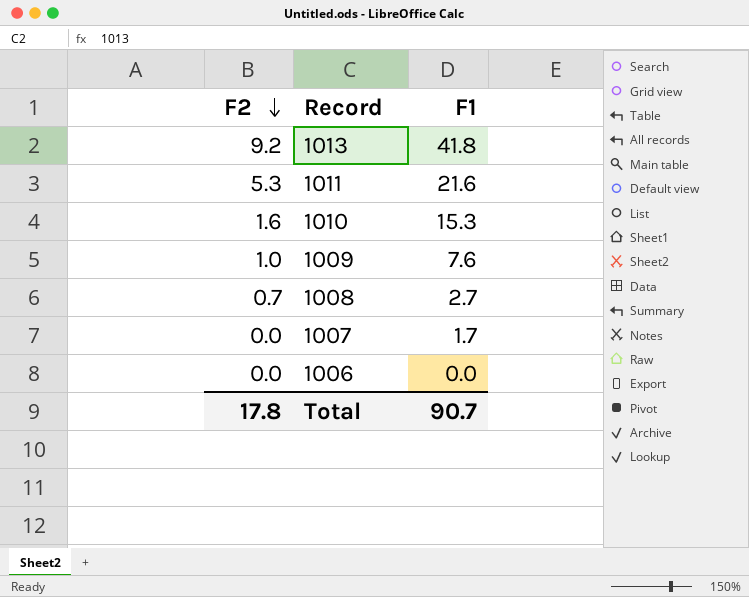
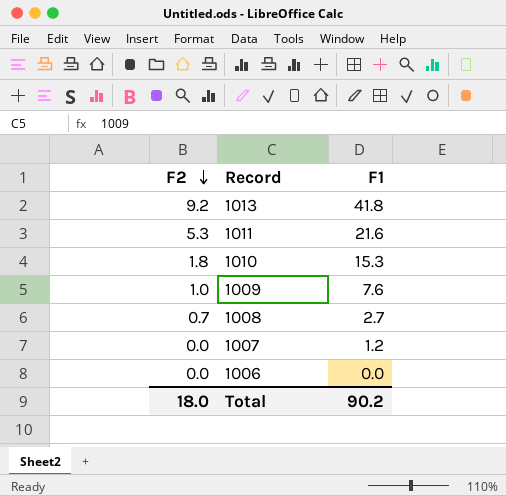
1010 | F2: 1.6 -> 1.8
1007 | F1: 1.7 -> 1.2
Total | F2: 17.8 -> 18.0
Total | F1: 90.7 -> 90.2

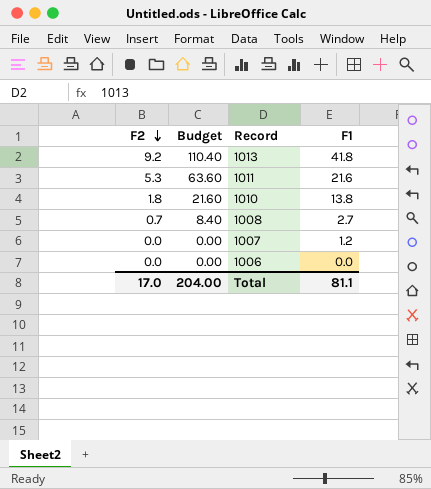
column Budget | formula: none -> [F2] * 12
row 1009: 1.0 | 7.6 -> none
1010 | F1: 15.3 -> 13.8
Total | F2: 18.0 -> 17.0
Total | F1: 90.2 -> 81.1

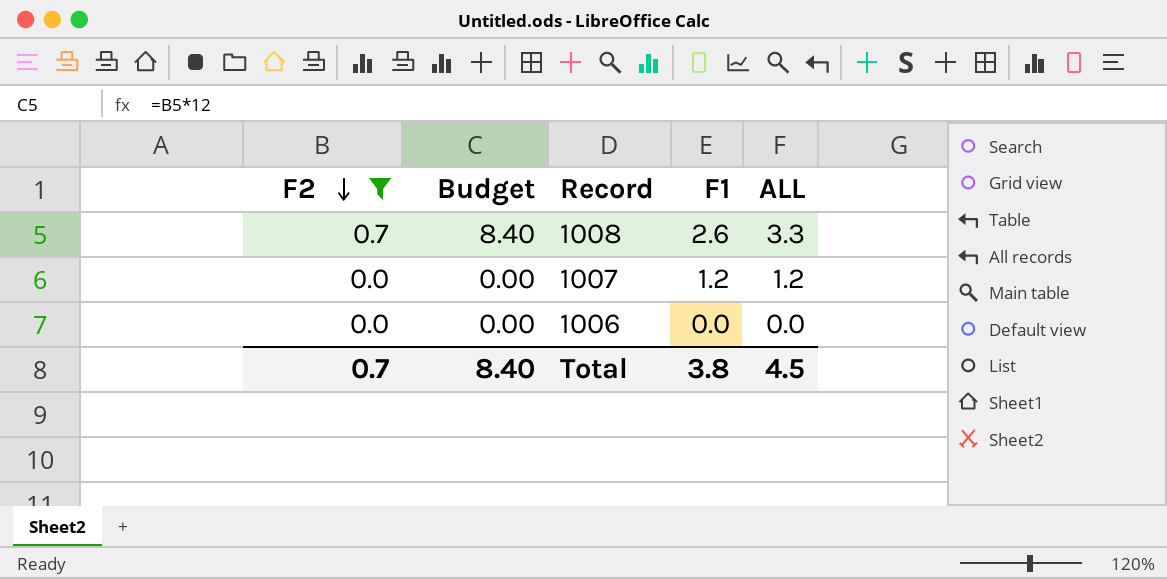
filter: none -> F2 <= 0.7
column ALL | formula: none -> [F2] + [F1]
1008 | F1: 2.7 -> 2.6
Total | F2: 17.0 -> 0.7
Total | Budget: 204.00 -> 8.40
Total | F1: 81.1 -> 3.8

